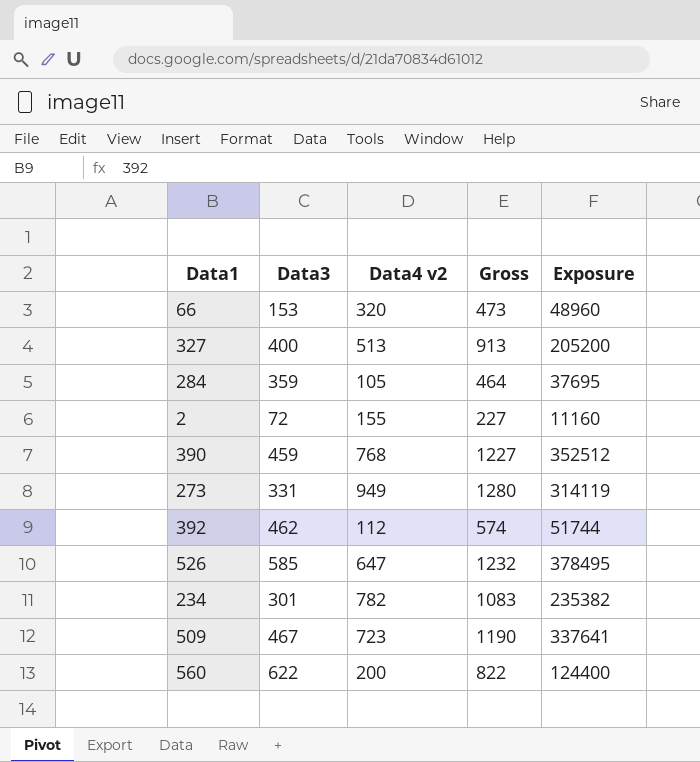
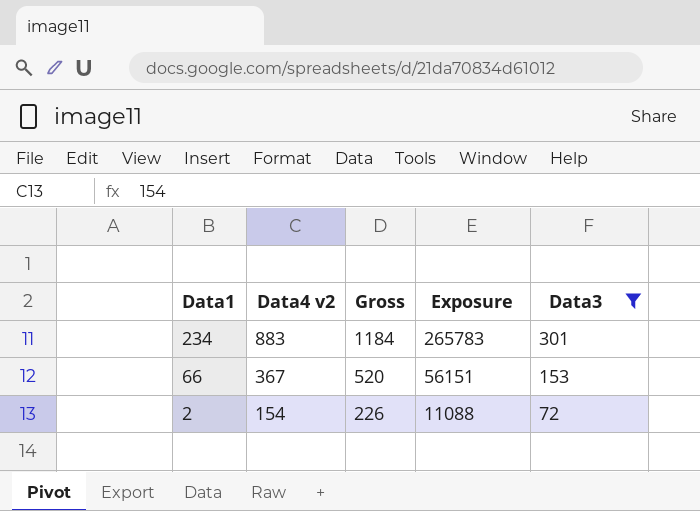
filter: none -> Data3 <= 301
row order: none -> Data1 descending
column Data3 | position: 2 -> 5
234 | Data4 v2: 782 -> 883
234 | Gross: 1083 -> 1184
234 | Exposure: 235382 -> 265783
66 | Data4 v2: 320 -> 367
66 | Gross: 473 -> 520
66 | Exposure: 48960 -> 56151
2 | Data4 v2: 155 -> 154
2 | Gross: 227 -> 226
2 | Exposure: 11160 -> 11088

